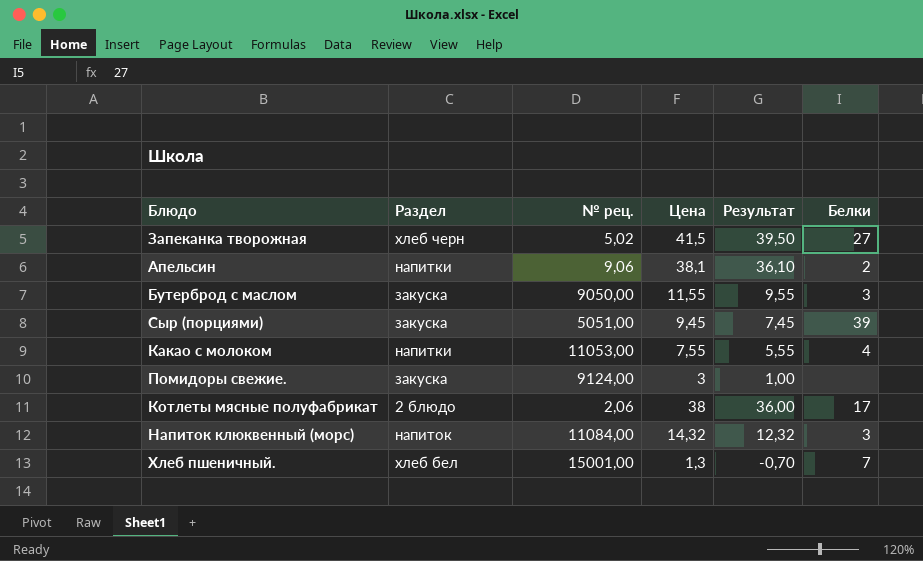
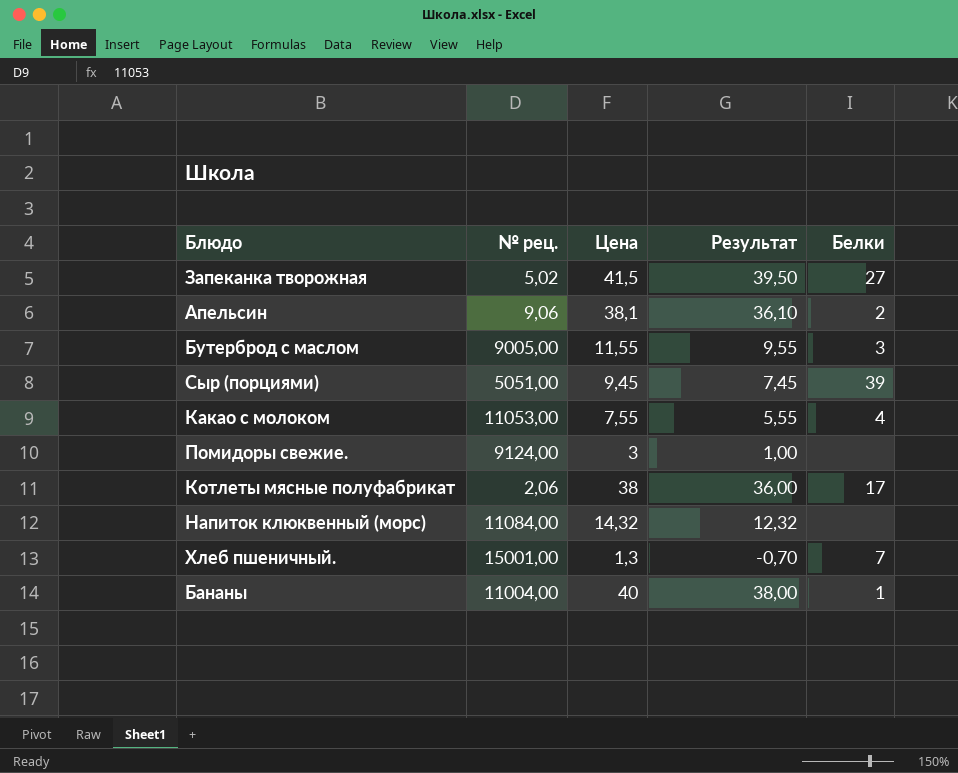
column Раздел | position: 2 -> none
Бутерброд с маслом | № рец.: 9050,00 -> 9005,00
Напиток клюквенный (морс) | Белки: 3 -> none
row Бананы: none -> 11004,00 | 40 | 38,00 | 1

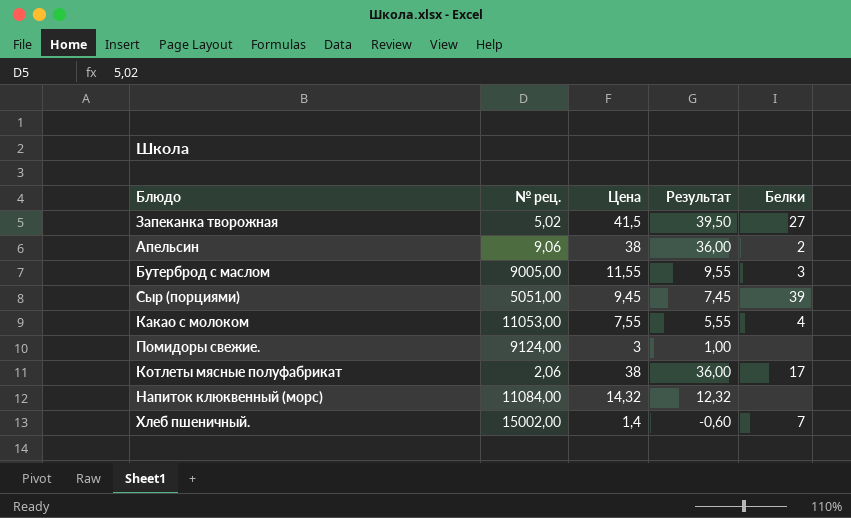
row Бананы: 11004,00 | 40 | 38,00 | 1 -> none
Апельсин | Цена: 38,1 -> 38
Апельсин | Результат: 36,10 -> 36,00
Хлеб пшеничный. | № рец.: 15001,00 -> 15002,00
Хлеб пшеничный. | Цена: 1,3 -> 1,4
Хлеб пшеничный. | Результат: -0,70 -> -0,60

